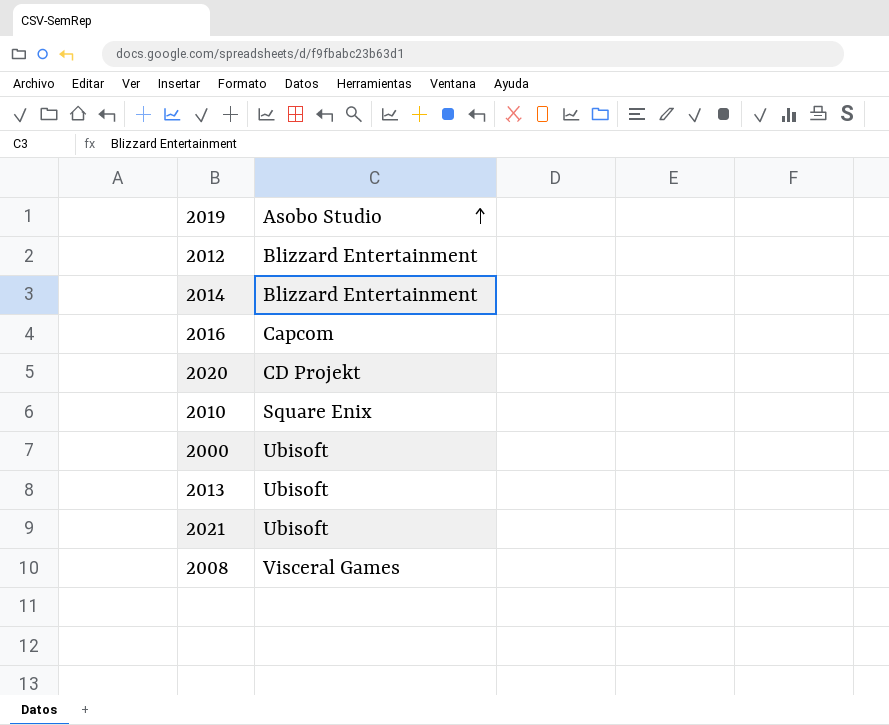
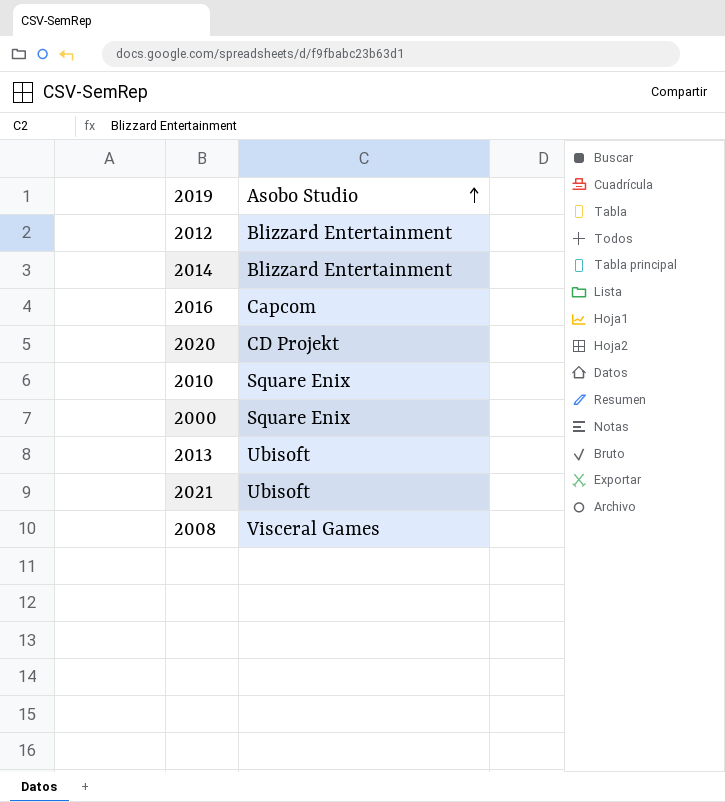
2000 | Asobo Studio: Ubisoft -> Square Enix

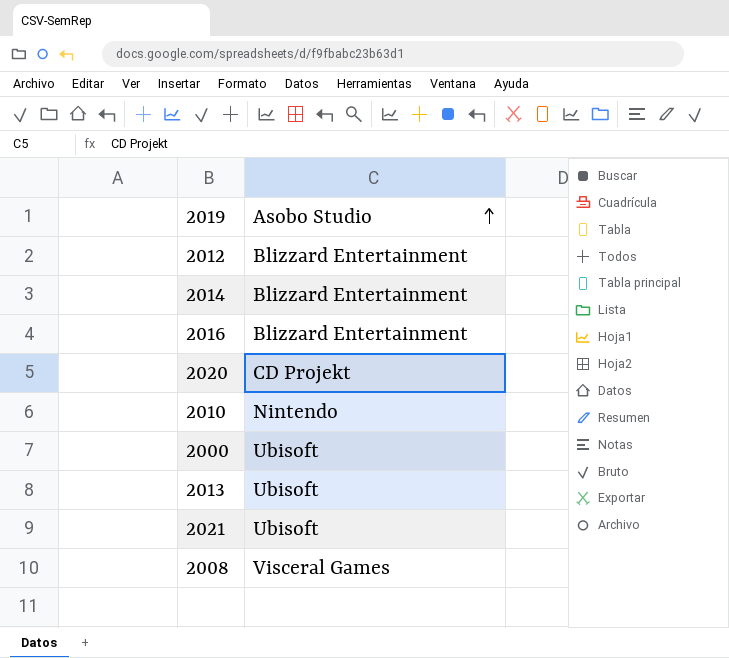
2016 | Asobo Studio: Capcom -> Blizzard Entertainment
2010 | Asobo Studio: Square Enix -> Nintendo
2000 | Asobo Studio: Square Enix -> Ubisoft

